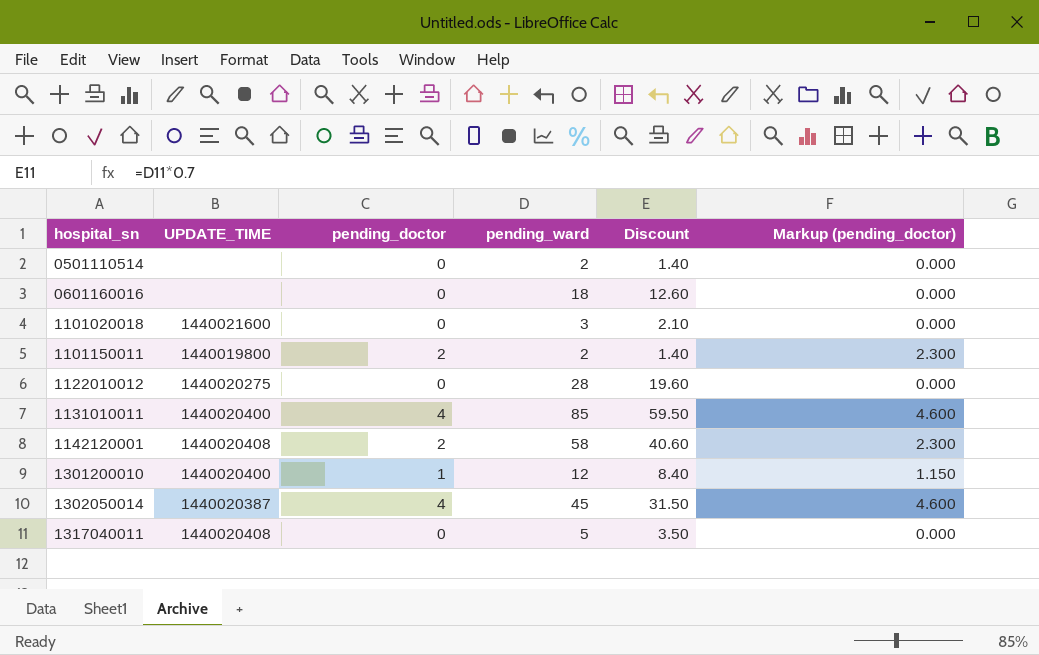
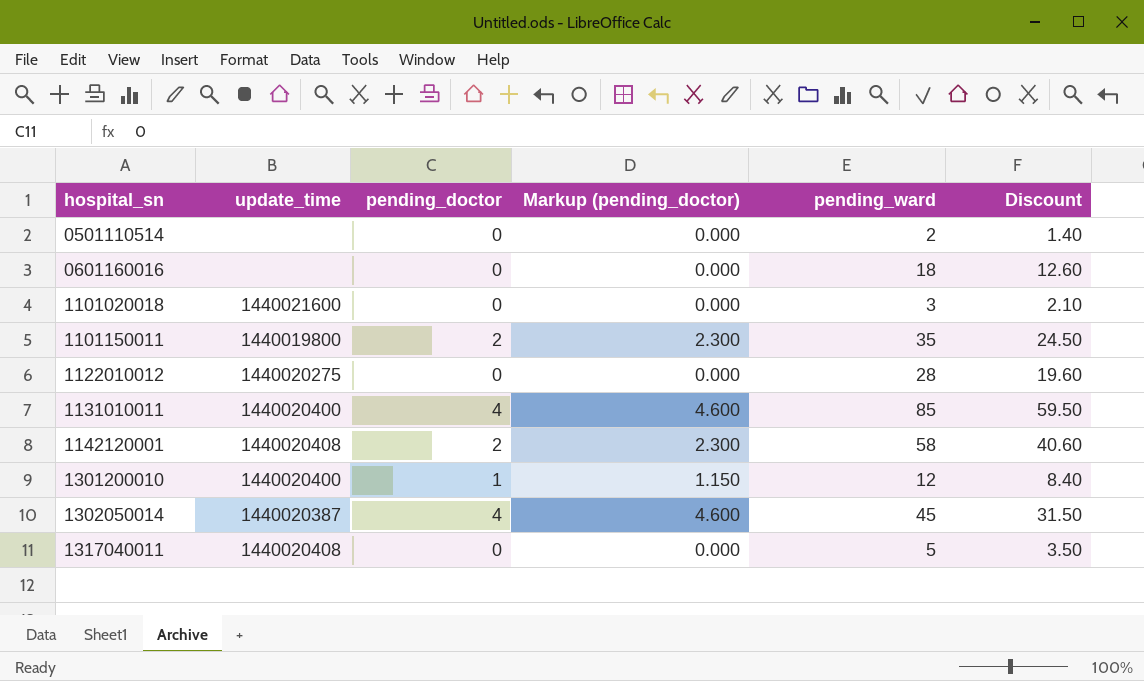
column name: UPDATE_TIME -> update_time
column Markup (pending_doctor) | position: 6 -> 4
1101150011 | pending_ward: 2 -> 35
1101150011 | Discount: 1.40 -> 24.50

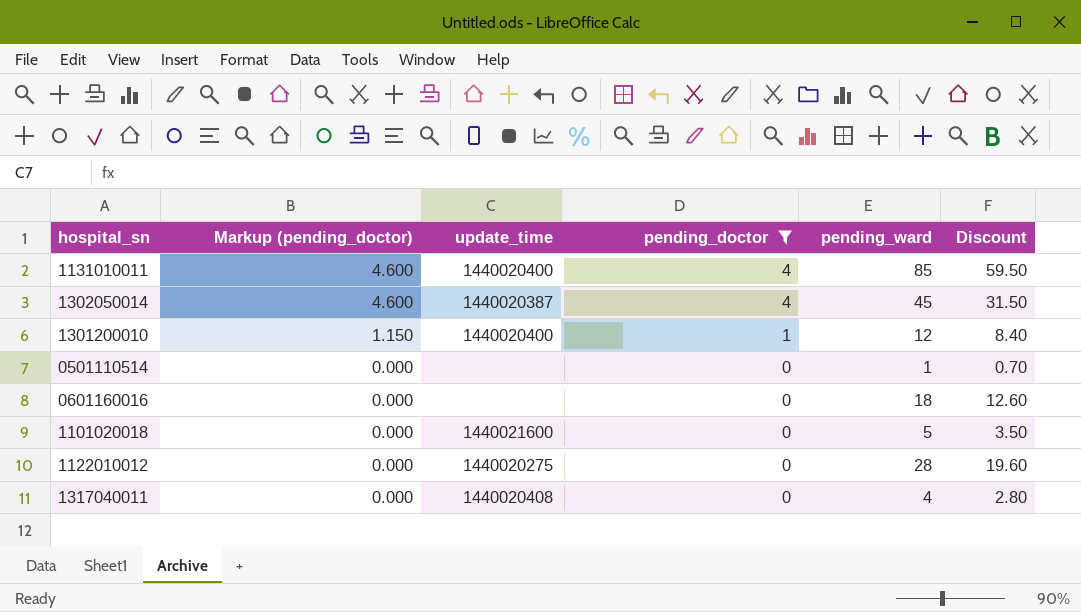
filter: none -> pending_doctor != 2
row order: hospital_sn ascending -> Markup (pending_doctor) descending
column Markup (pending_doctor) | position: 4 -> 2
0501110514 | pending_ward: 2 -> 1
0501110514 | Discount: 1.40 -> 0.70
1101020018 | pending_ward: 3 -> 5
1101020018 | Discount: 2.10 -> 3.50
1317040011 | pending_ward: 5 -> 4
1317040011 | Discount: 3.50 -> 2.80

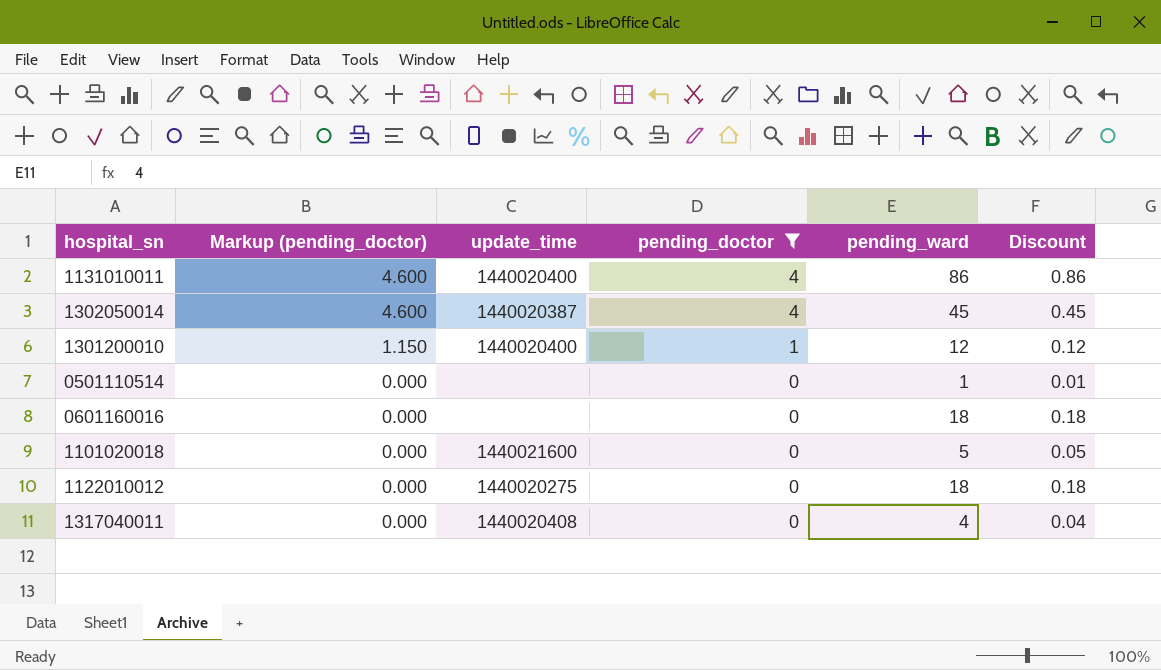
column Discount | formula: [pending_ward] * 0.7 -> [pending_ward] * 0.01
1131010011 | pending_ward: 85 -> 86
1122010012 | pending_ward: 28 -> 18

